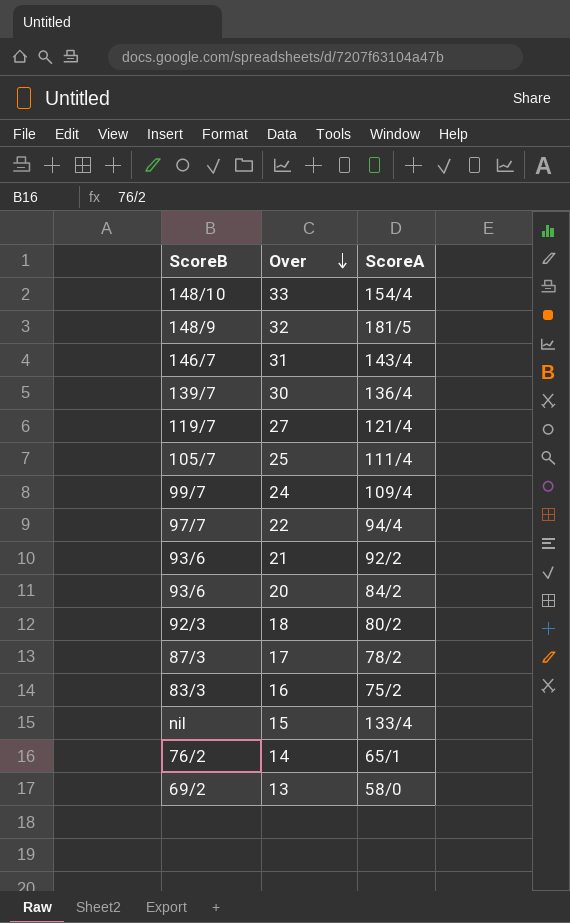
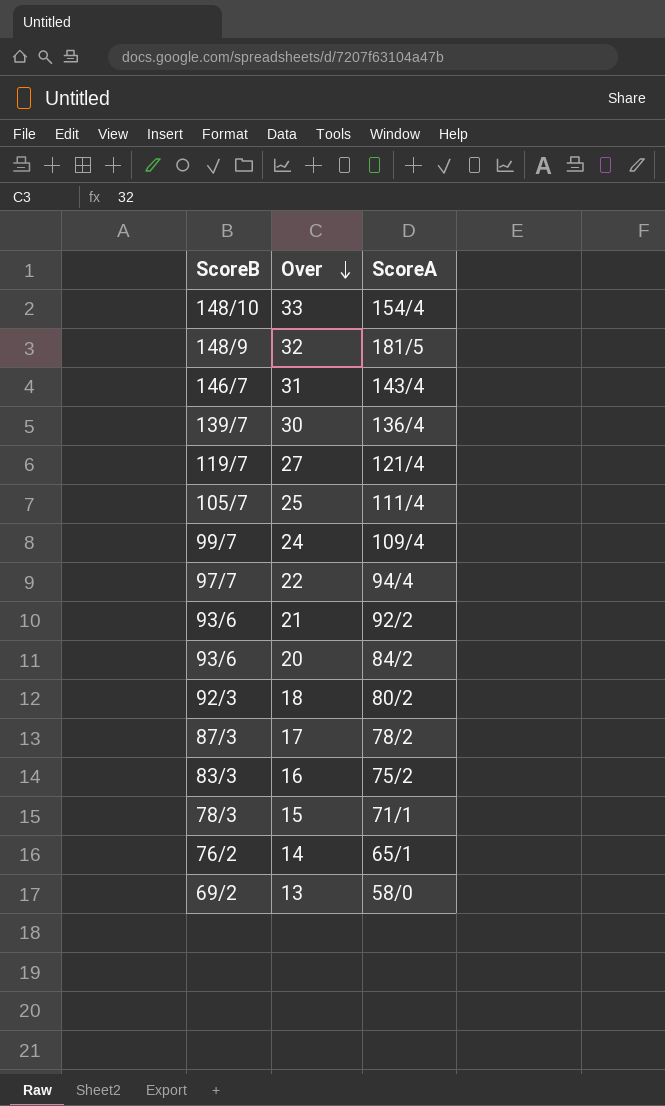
15 | ScoreB: nil -> 78/3
15 | ScoreA: 133/4 -> 71/1

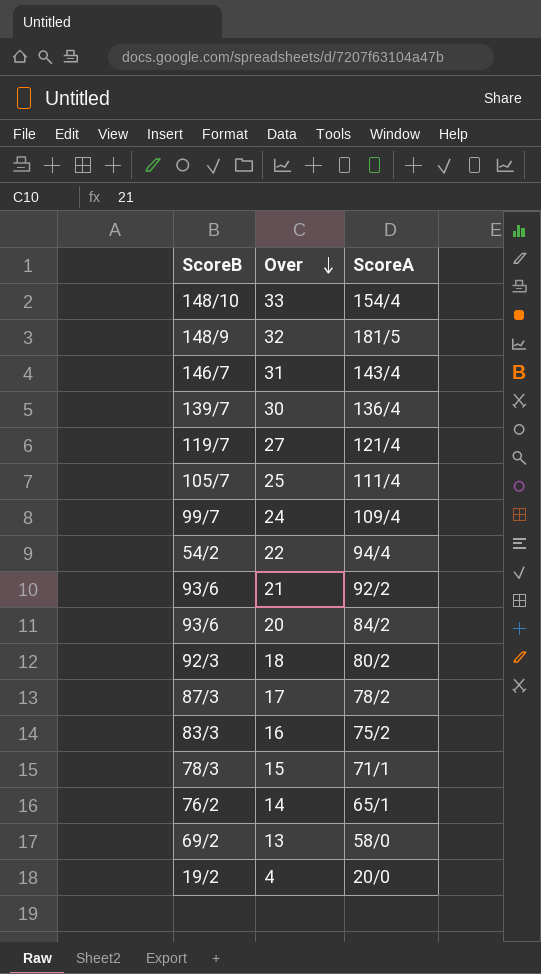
22 | ScoreB: 97/7 -> 54/2
row 4: none -> 19/2 | 20/0

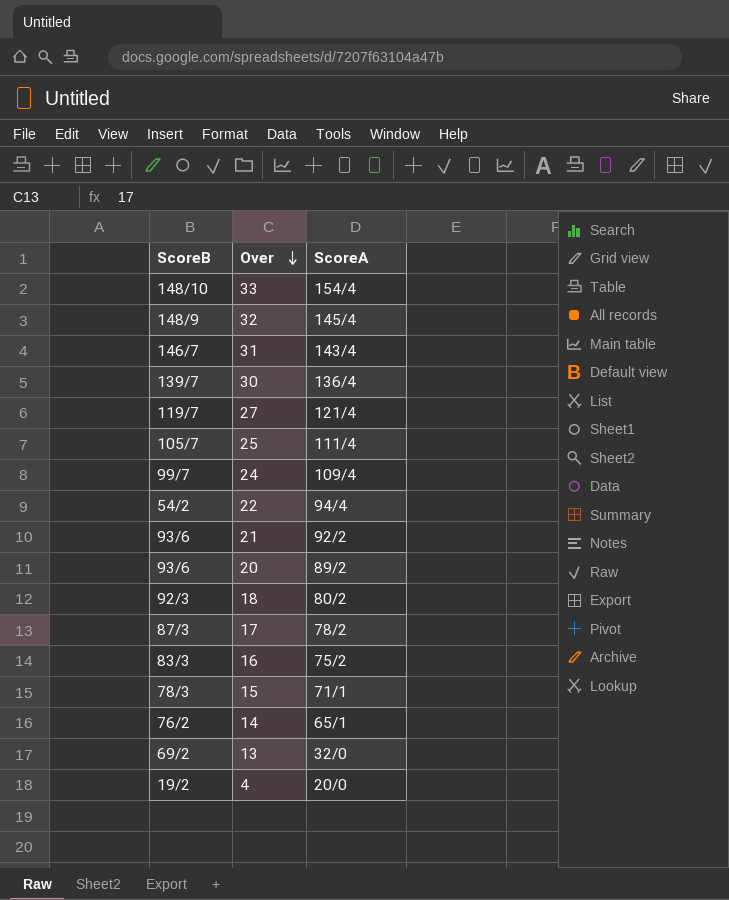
32 | ScoreA: 181/5 -> 145/4
20 | ScoreA: 84/2 -> 89/2
13 | ScoreA: 58/0 -> 32/0

